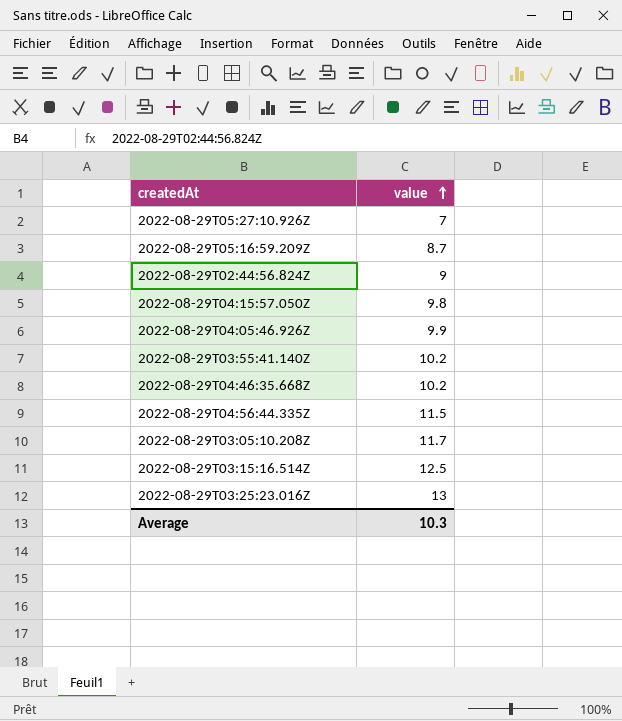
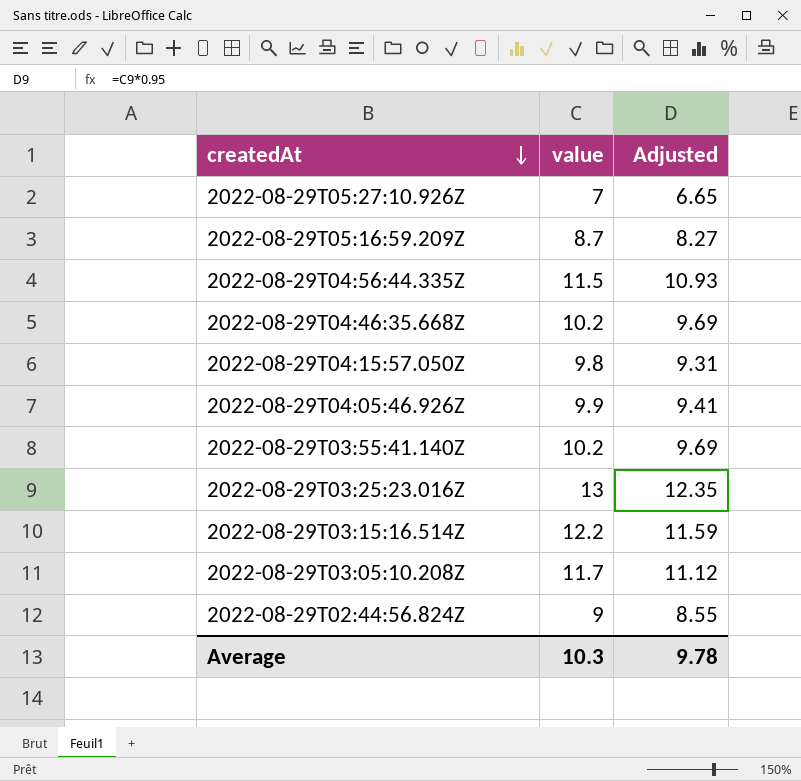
row order: value ascending -> createdAt descending
column Adjusted | formula: none -> [value] * 0.95
2022-08-29T03:15:16.514Z | value: 12.5 -> 12.2

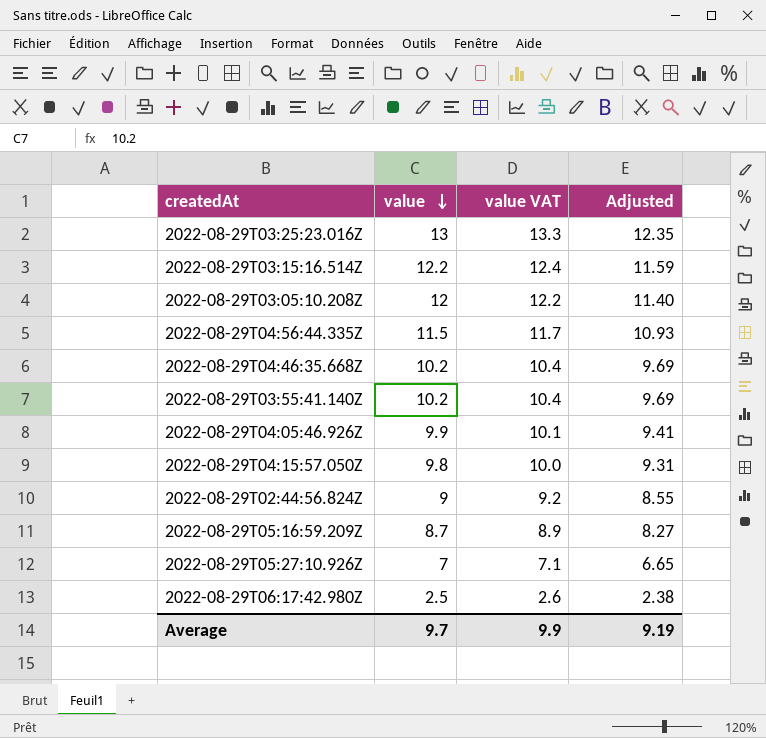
row order: createdAt descending -> value descending
column value VAT | formula: none -> [value] * 1.02
2022-08-29T03:05:10.208Z | value: 11.7 -> 12
2022-08-29T03:05:10.208Z | Adjusted: 11.12 -> 11.40
row 2022-08-29T06:17:42.980Z: none -> 2.5 | 2.6 | 2.38
Average | value: 10.3 -> 9.7
Average | Adjusted: 9.78 -> 9.19

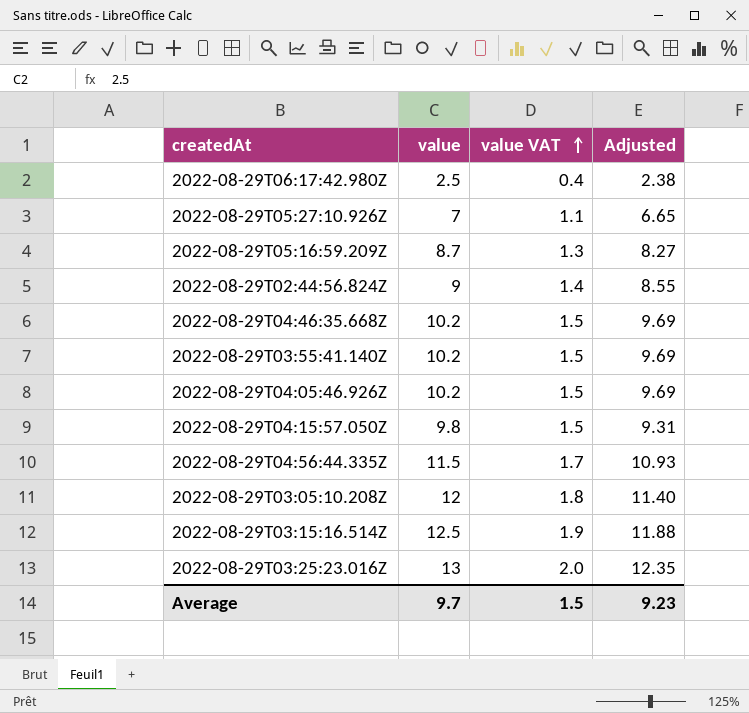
row order: value descending -> value VAT ascending
column value VAT | formula: [value] * 1.02 -> [value] * 0.15
2022-08-29T04:05:46.926Z | value: 9.9 -> 10.2
2022-08-29T04:05:46.926Z | Adjusted: 9.41 -> 9.69
2022-08-29T03:15:16.514Z | value: 12.2 -> 12.5
2022-08-29T03:15:16.514Z | Adjusted: 11.59 -> 11.88
Average | value VAT: 9.9 -> 1.5
Average | Adjusted: 9.19 -> 9.23

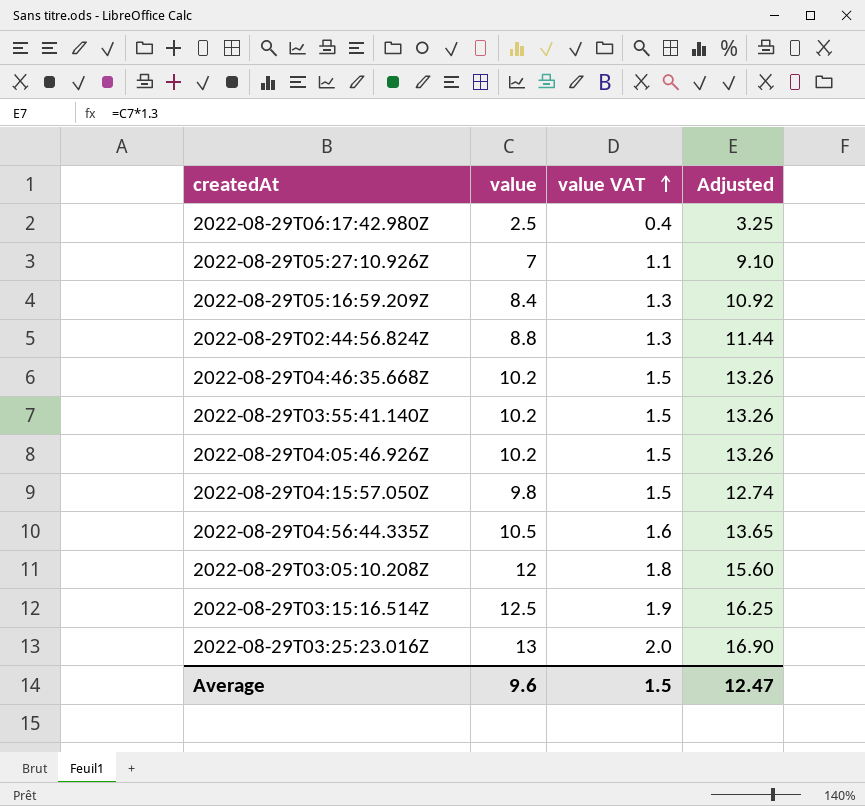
column Adjusted | formula: [value] * 0.95 -> [value] * 1.3
2022-08-29T05:16:59.209Z | value: 8.7 -> 8.4
2022-08-29T02:44:56.824Z | value: 9 -> 8.8
2022-08-29T02:44:56.824Z | value VAT: 1.4 -> 1.3
2022-08-29T04:56:44.335Z | value: 11.5 -> 10.5
2022-08-29T04:56:44.335Z | value VAT: 1.7 -> 1.6
Average | value: 9.7 -> 9.6
Average | Adjusted: 9.23 -> 12.47

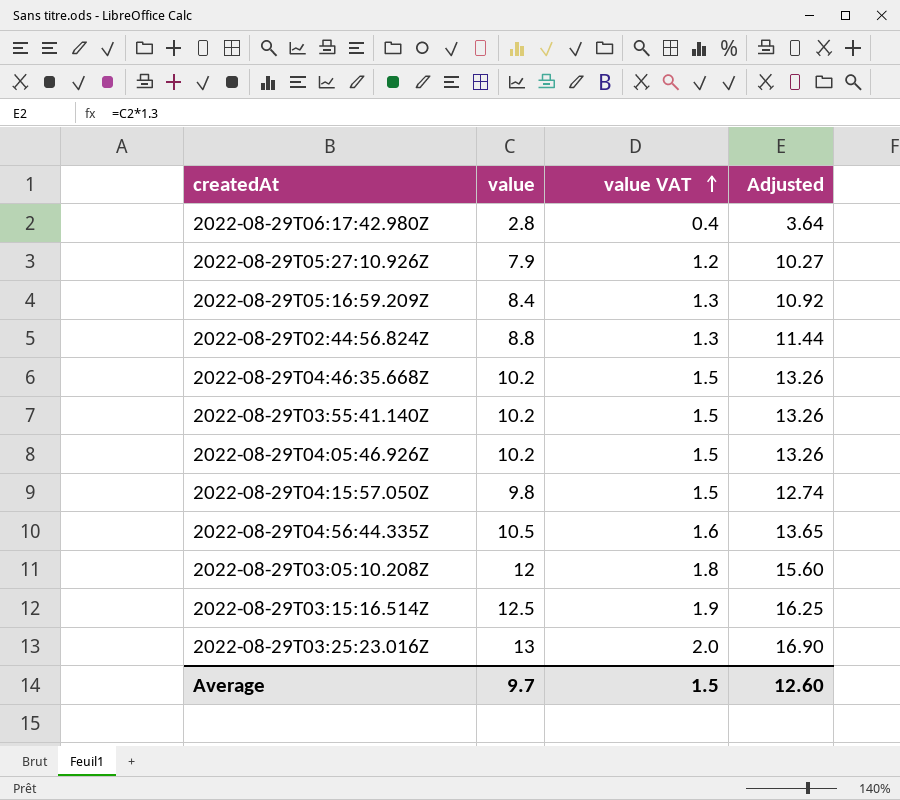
2022-08-29T06:17:42.980Z | value: 2.5 -> 2.8
2022-08-29T06:17:42.980Z | Adjusted: 3.25 -> 3.64
2022-08-29T05:27:10.926Z | value: 7 -> 7.9
2022-08-29T05:27:10.926Z | value VAT: 1.1 -> 1.2
2022-08-29T05:27:10.926Z | Adjusted: 9.10 -> 10.27
Average | value: 9.6 -> 9.7
Average | Adjusted: 12.47 -> 12.60

